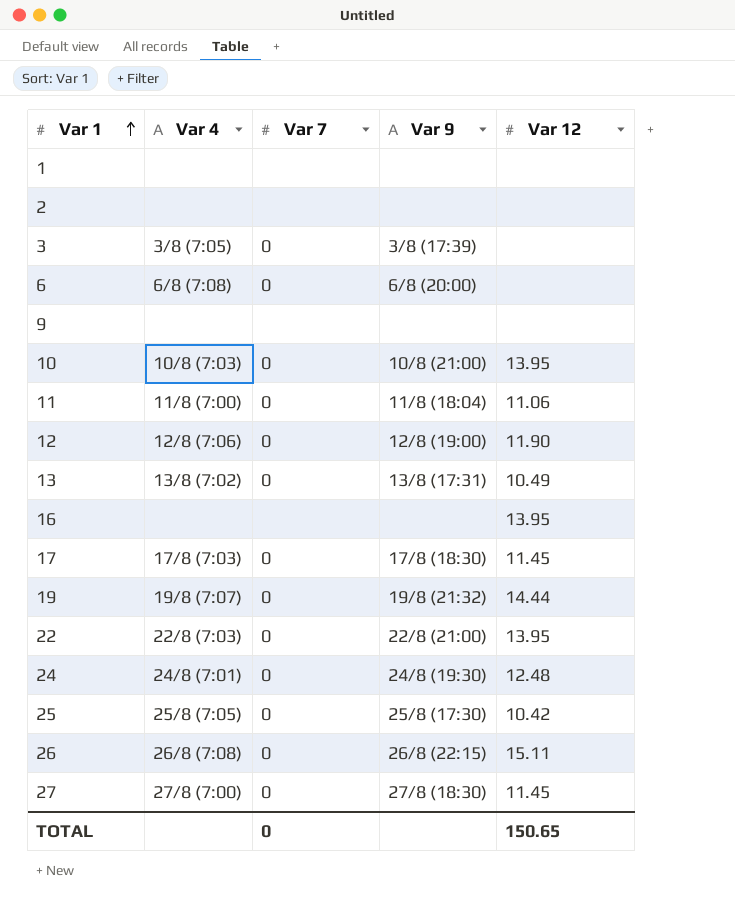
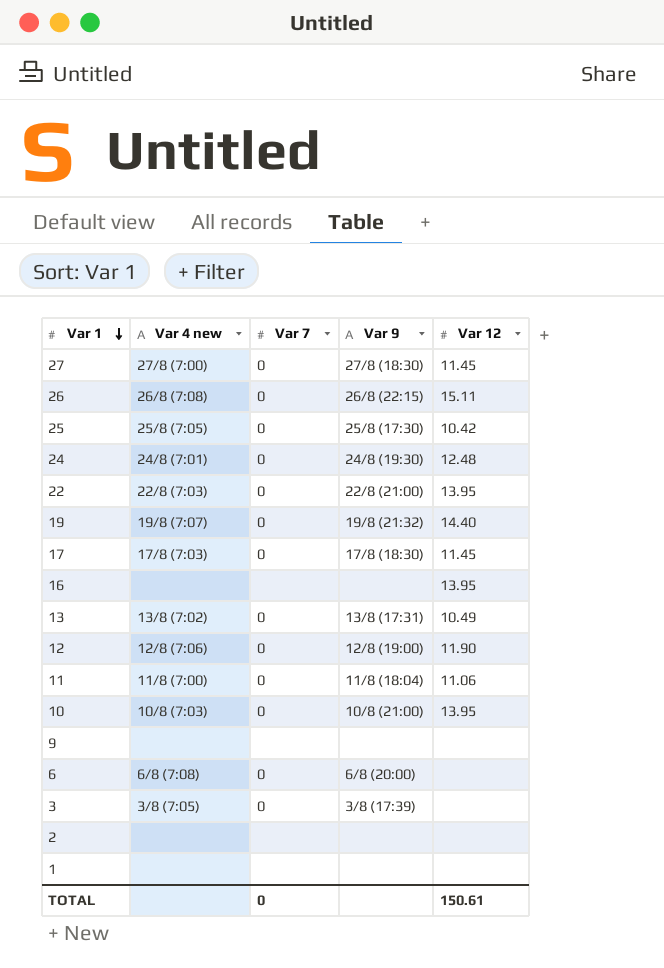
row order: Var 1 ascending -> Var 1 descending
column name: Var 4 -> Var 4 new
19 | Var 12: 14.44 -> 14.40
TOTAL | Var 12: 150.65 -> 150.61

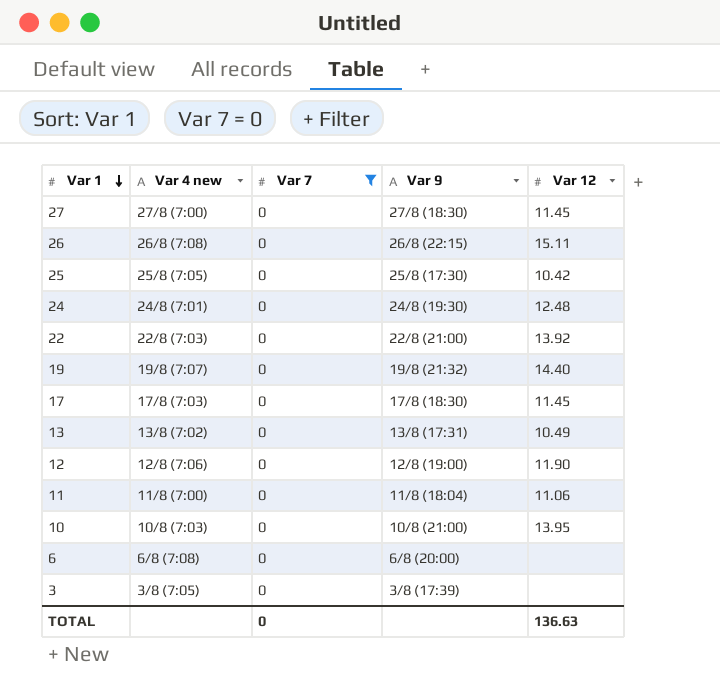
filter: none -> Var 7 = 0
22 | Var 12: 13.95 -> 13.92
TOTAL | Var 12: 150.61 -> 136.63

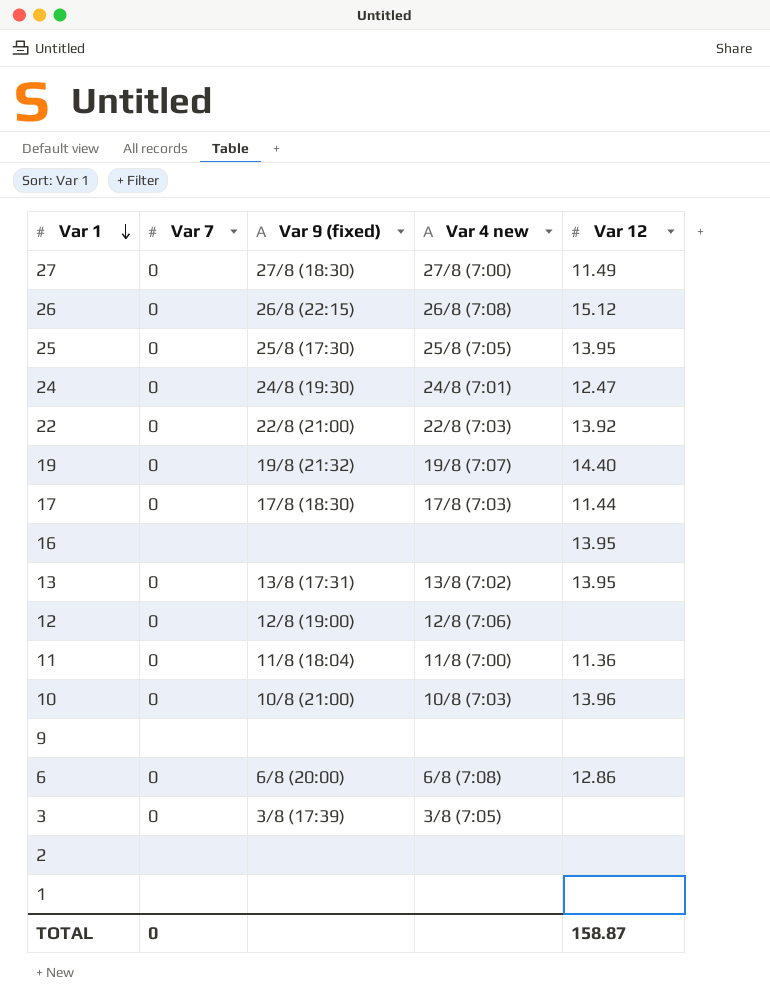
filter: Var 7 = 0 -> none
column name: Var 9 -> Var 9 (fixed)
column Var 4 new | position: 2 -> 4
27 | Var 12: 11.45 -> 11.49
26 | Var 12: 15.11 -> 15.12
25 | Var 12: 10.42 -> 13.95
24 | Var 12: 12.48 -> 12.47
17 | Var 12: 11.45 -> 11.44
13 | Var 12: 10.49 -> 13.95
12 | Var 12: 11.90 -> none
11 | Var 12: 11.06 -> 11.36
10 | Var 12: 13.95 -> 13.96
6 | Var 12: none -> 12.86
TOTAL | Var 12: 136.63 -> 158.87

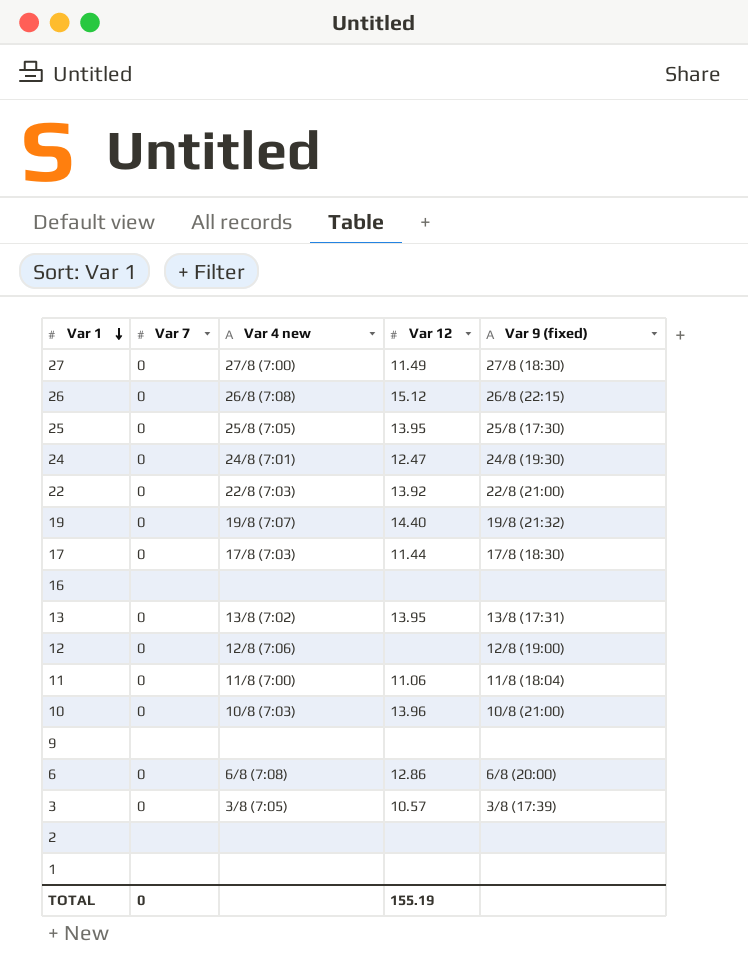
column Var 9 (fixed) | position: 3 -> 5
16 | Var 12: 13.95 -> none
11 | Var 12: 11.36 -> 11.06
3 | Var 12: none -> 10.57
TOTAL | Var 12: 158.87 -> 155.19

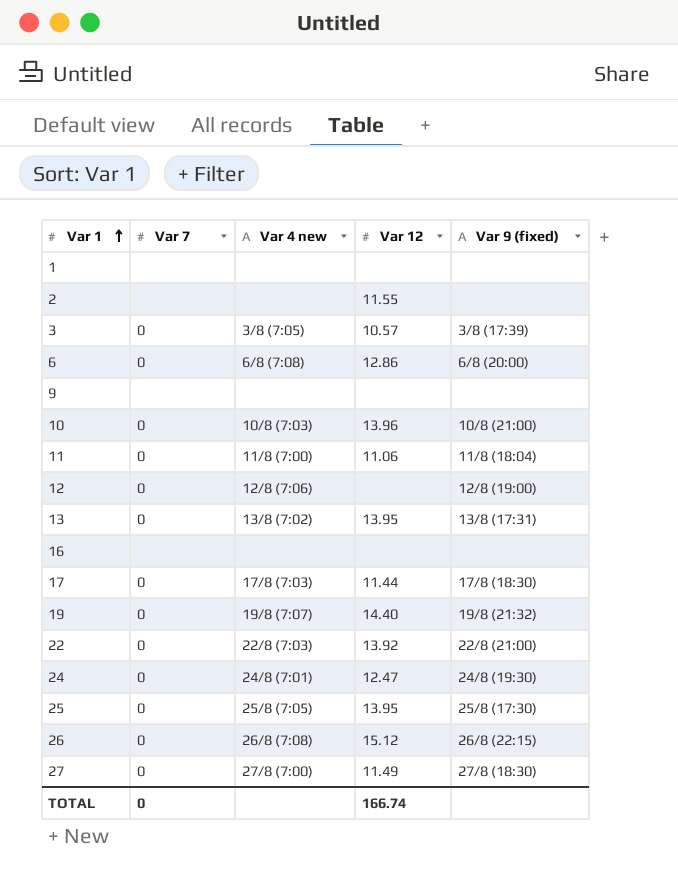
row order: Var 1 descending -> Var 1 ascending
2 | Var 12: none -> 11.55
TOTAL | Var 12: 155.19 -> 166.74

